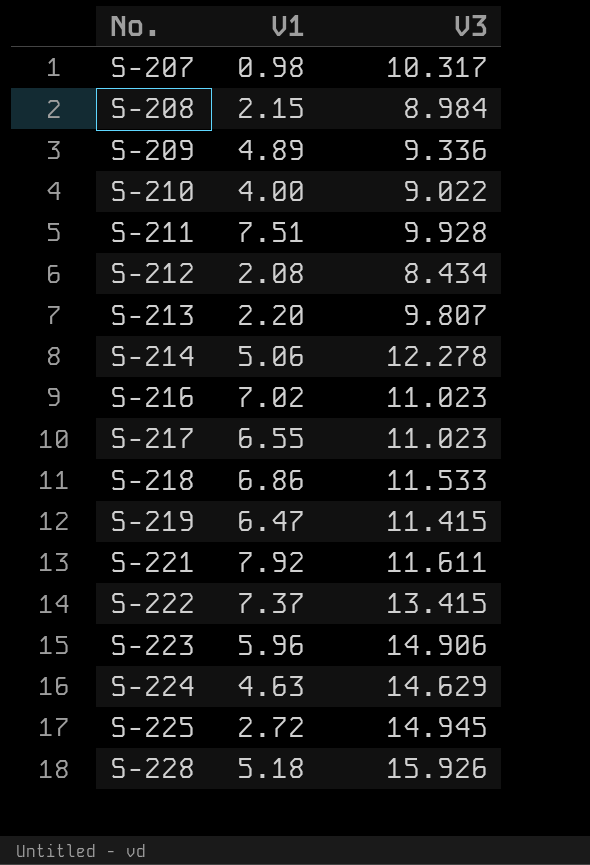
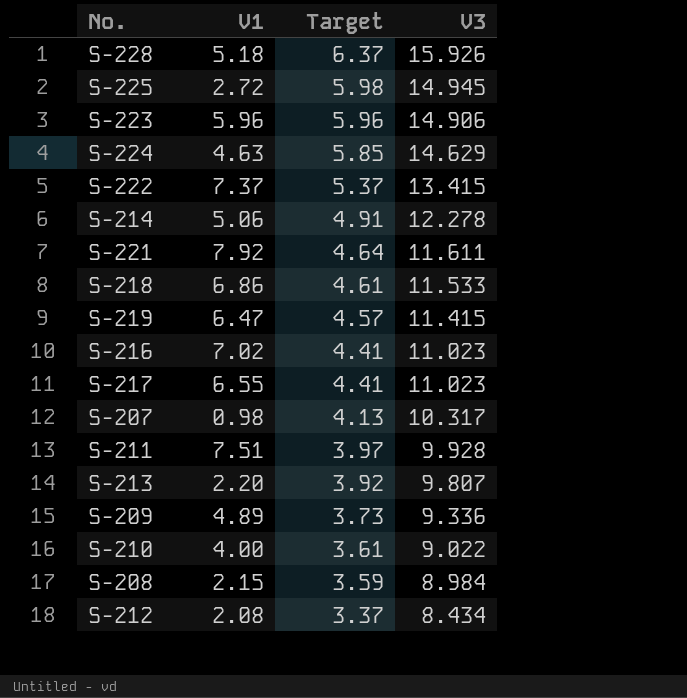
row order: No. ascending -> Target descending
column Target | formula: none -> [V3] * 0.4

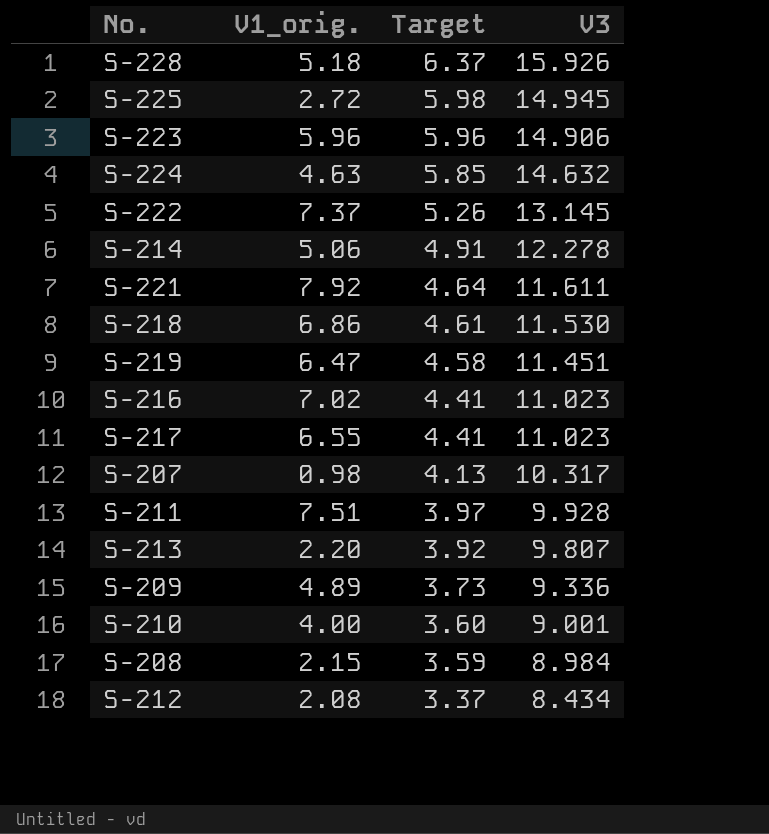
column name: V1 -> V1_orig.
S-224 | V3: 14.629 -> 14.632
S-222 | Target: 5.37 -> 5.26
S-222 | V3: 13.415 -> 13.145
S-218 | V3: 11.533 -> 11.530
S-219 | Target: 4.57 -> 4.58
S-219 | V3: 11.415 -> 11.451
S-210 | Target: 3.61 -> 3.60
S-210 | V3: 9.022 -> 9.001

